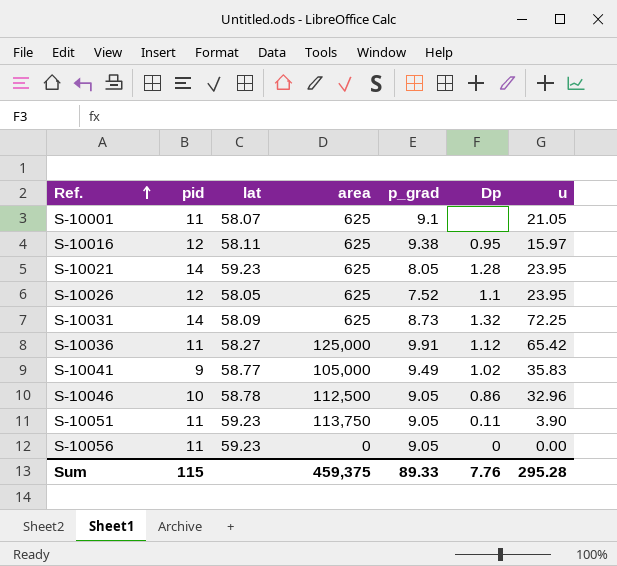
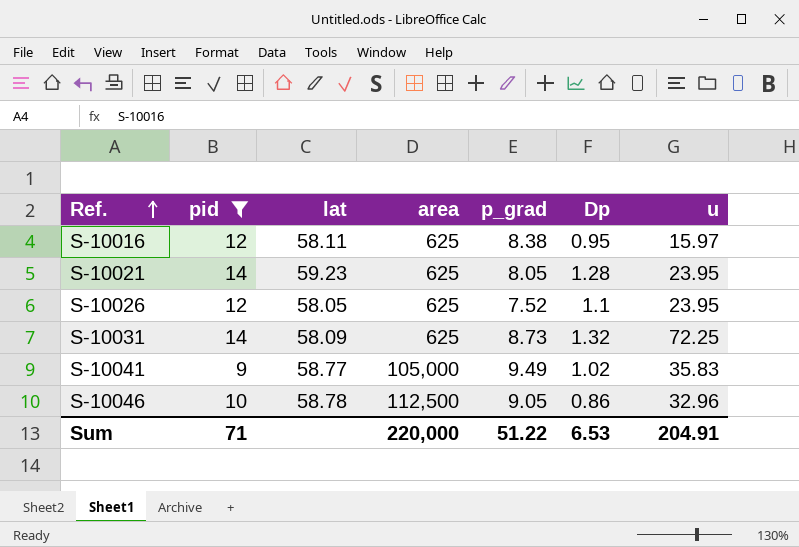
filter: none -> pid != 11
S-10016 | p_grad: 9.38 -> 8.38
Sum | pid: 115 -> 71
Sum | area: 459,375 -> 220,000
Sum | p_grad: 89.33 -> 51.22
Sum | Dp: 7.76 -> 6.53
Sum | u: 295.28 -> 204.91

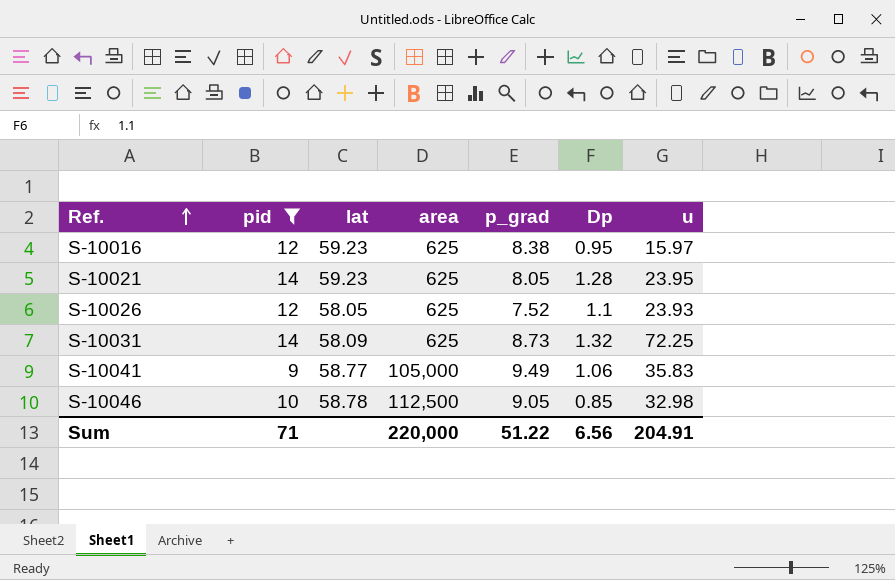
S-10016 | lat: 58.11 -> 59.23
S-10026 | u: 23.95 -> 23.93
S-10041 | Dp: 1.02 -> 1.06
S-10046 | Dp: 0.86 -> 0.85
S-10046 | u: 32.96 -> 32.98
Sum | Dp: 6.53 -> 6.56

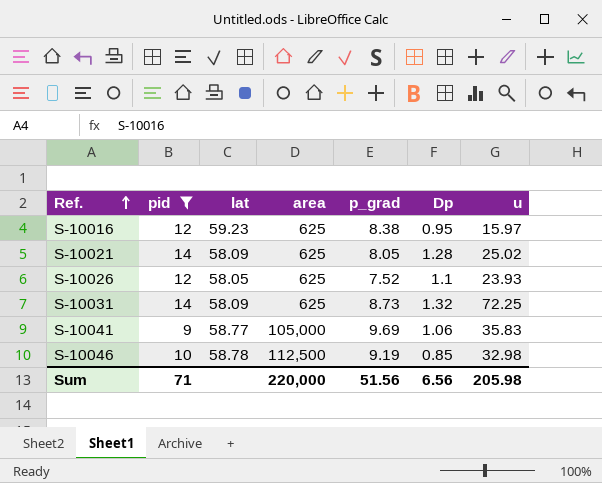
S-10021 | lat: 59.23 -> 58.09
S-10021 | u: 23.95 -> 25.02
S-10041 | p_grad: 9.49 -> 9.69
S-10046 | p_grad: 9.05 -> 9.19
Sum | p_grad: 51.22 -> 51.56
Sum | u: 204.91 -> 205.98

